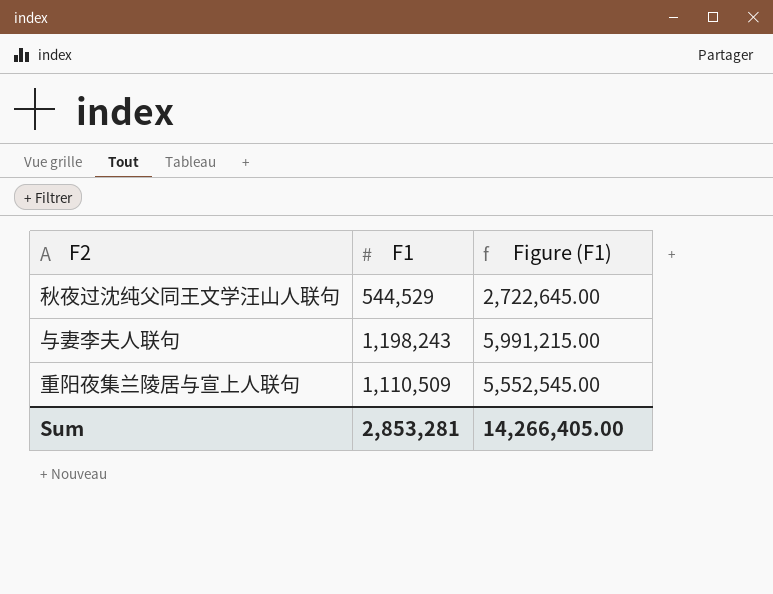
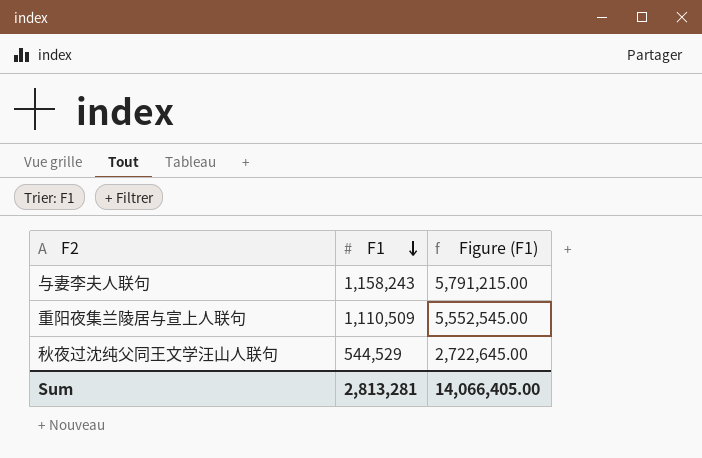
row order: none -> F1 descending
与妻李夫人联句 | F1: 1,198,243 -> 1,158,243
与妻李夫人联句 | Figure (F1): 5,991,215.00 -> 5,791,215.00
Sum | F1: 2,853,281 -> 2,813,281
Sum | Figure (F1): 14,266,405.00 -> 14,066,405.00

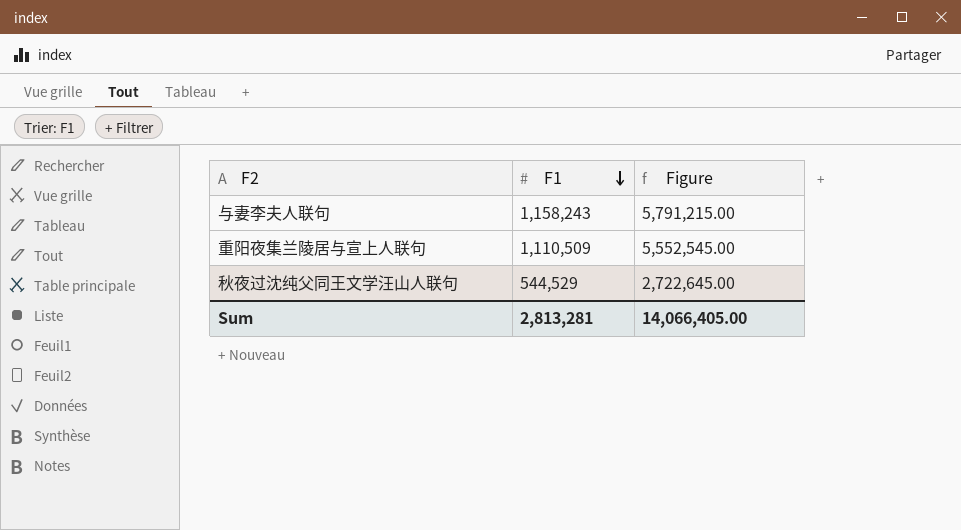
column name: Figure (F1) -> Figure

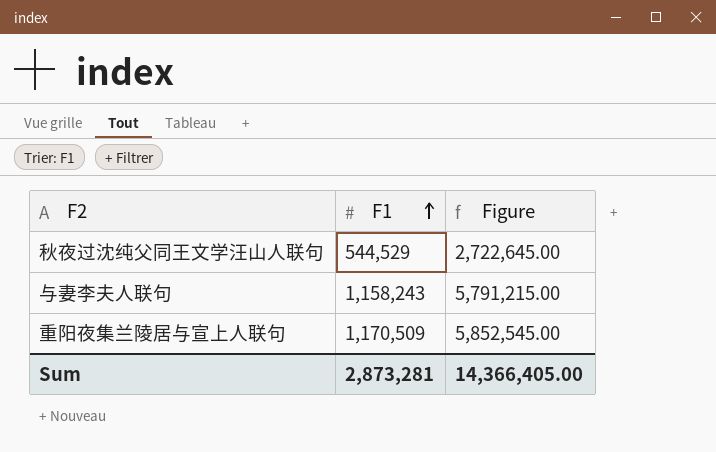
row order: F1 descending -> F1 ascending
重阳夜集兰陵居与宣上人联句 | F1: 1,110,509 -> 1,170,509
重阳夜集兰陵居与宣上人联句 | Figure: 5,552,545.00 -> 5,852,545.00
Sum | F1: 2,813,281 -> 2,873,281
Sum | Figure: 14,066,405.00 -> 14,366,405.00

